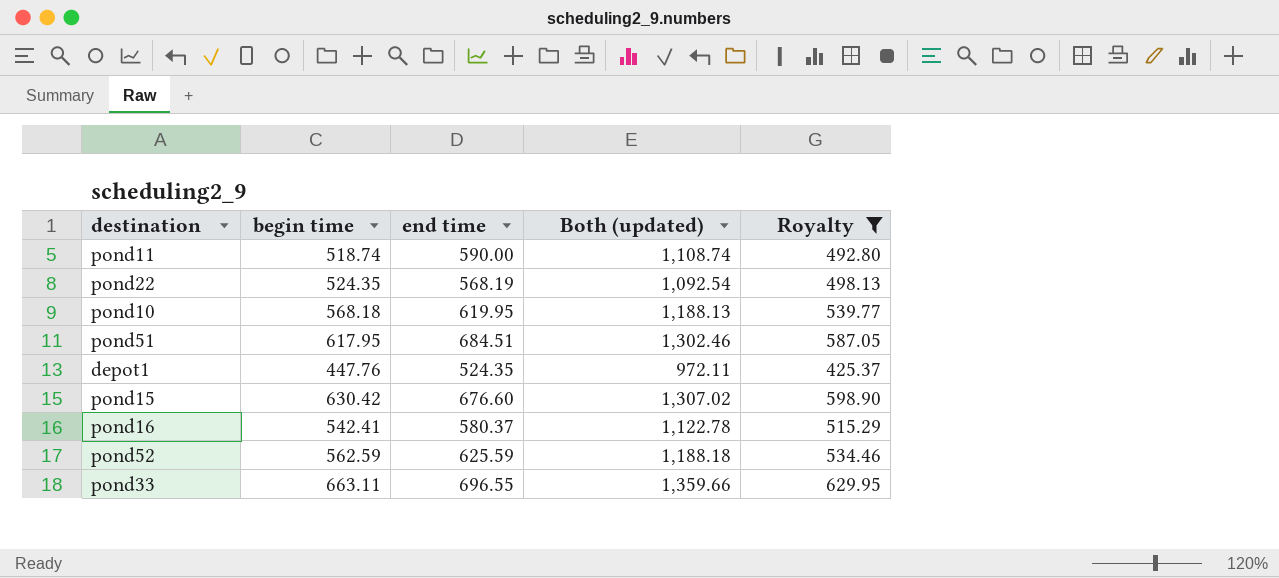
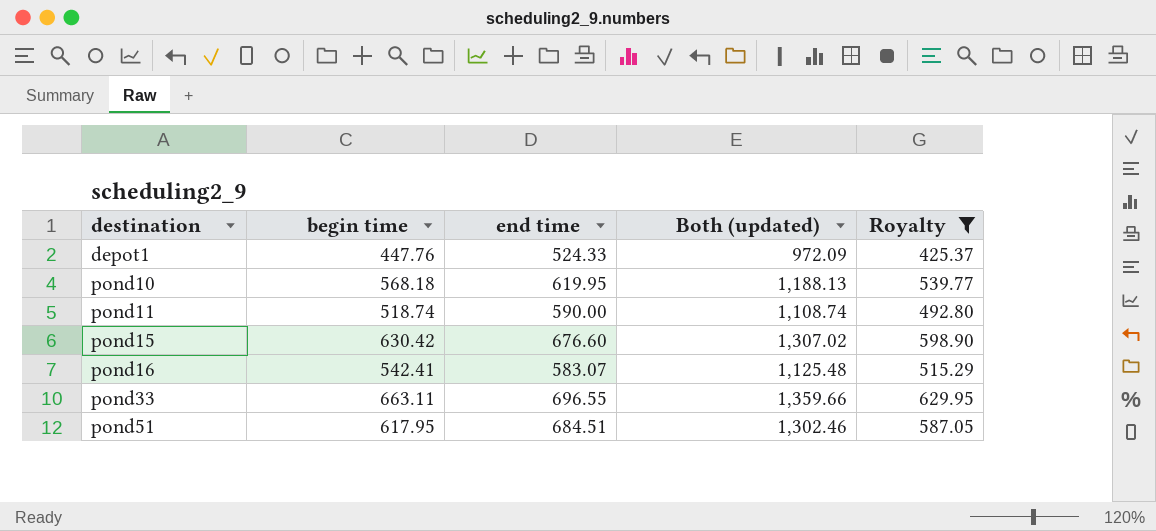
row order: none -> destination ascending
row pond22: 524.35 | 568.19 | 1,092.54 | 498.13 -> none
row pond52: 562.59 | 625.59 | 1,188.18 | 534.46 -> none
depot1 | end time: 524.35 -> 524.33
depot1 | Both (updated): 972.11 -> 972.09
pond16 | end time: 580.37 -> 583.07
pond16 | Both (updated): 1,122.78 -> 1,125.48

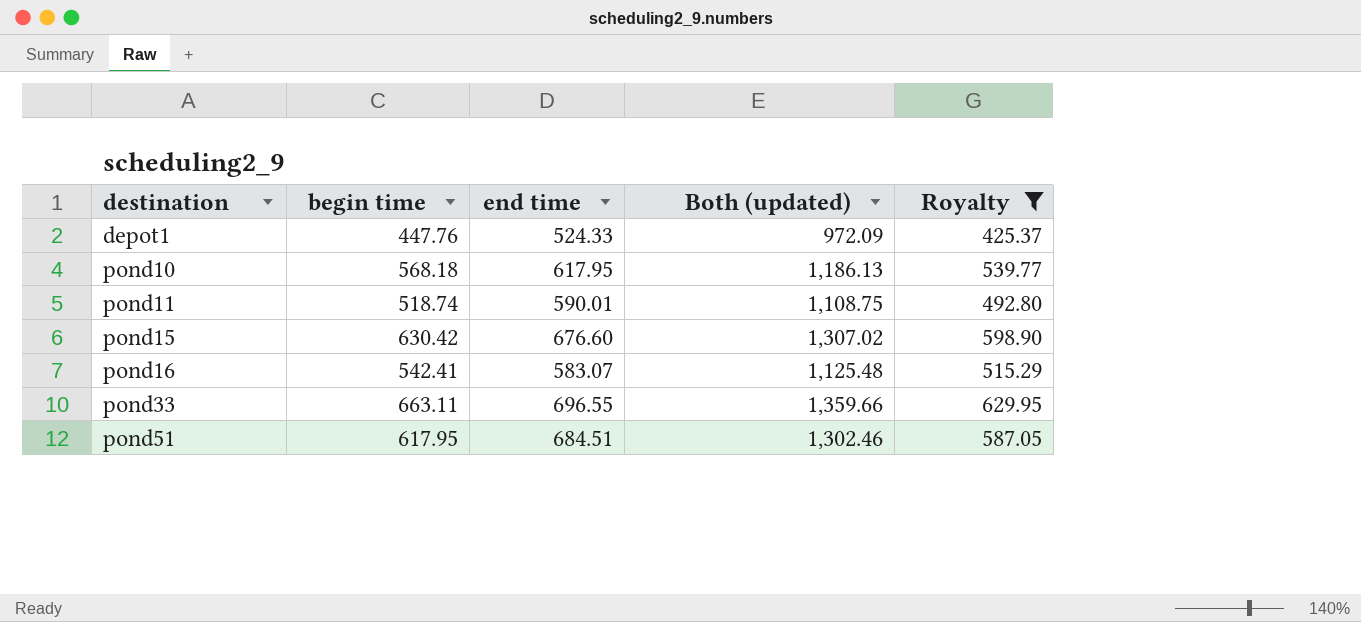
pond10 | end time: 619.95 -> 617.95
pond10 | Both (updated): 1,188.13 -> 1,186.13
pond11 | end time: 590.00 -> 590.01
pond11 | Both (updated): 1,108.74 -> 1,108.75

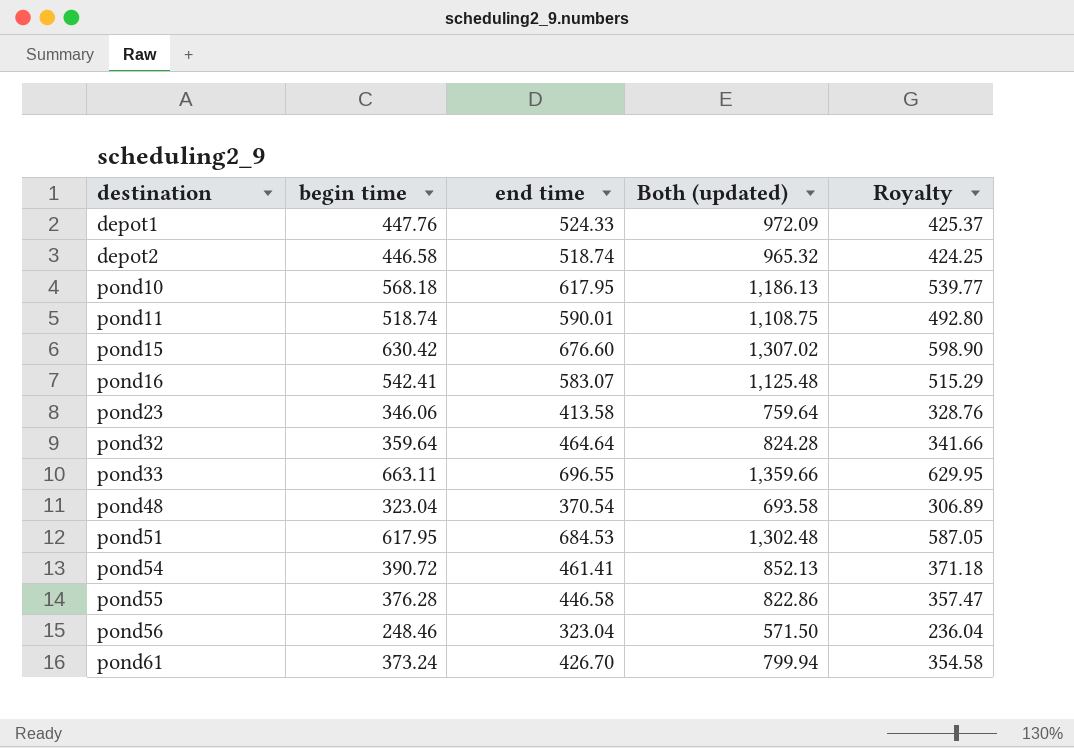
filter: Royalty >= 425.37 -> none
pond51 | end time: 684.51 -> 684.53
pond51 | Both (updated): 1,302.46 -> 1,302.48

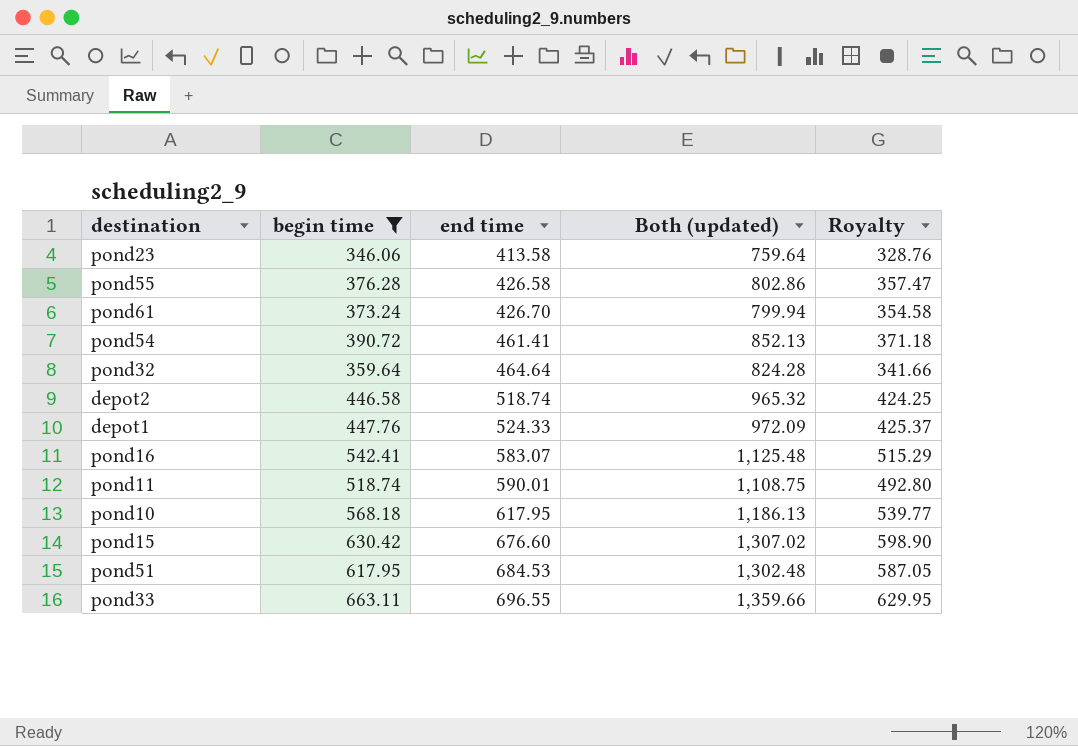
filter: none -> begin time >= 346.06
row order: destination ascending -> end time ascending
pond55 | end time: 446.58 -> 426.58
pond55 | Both (updated): 822.86 -> 802.86

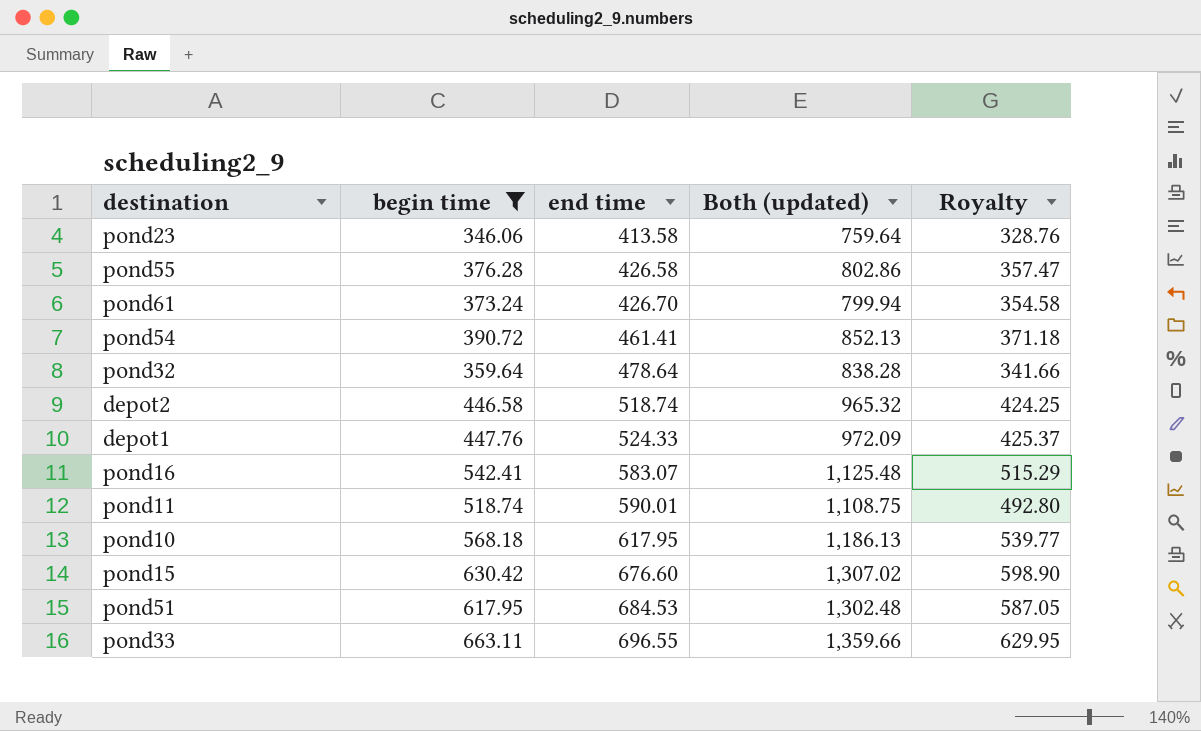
pond32 | end time: 464.64 -> 478.64
pond32 | Both (updated): 824.28 -> 838.28

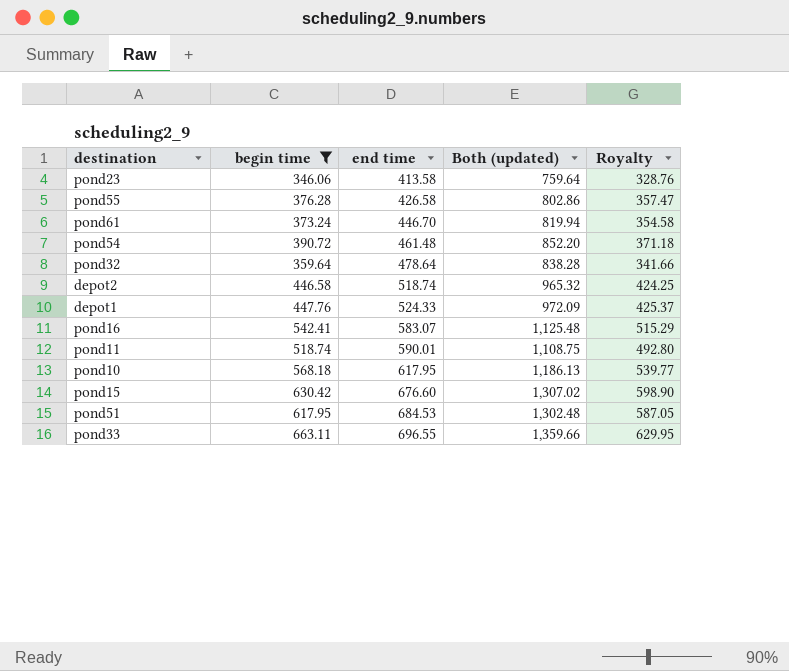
pond61 | end time: 426.70 -> 446.70
pond61 | Both (updated): 799.94 -> 819.94
pond54 | end time: 461.41 -> 461.48
pond54 | Both (updated): 852.13 -> 852.20

